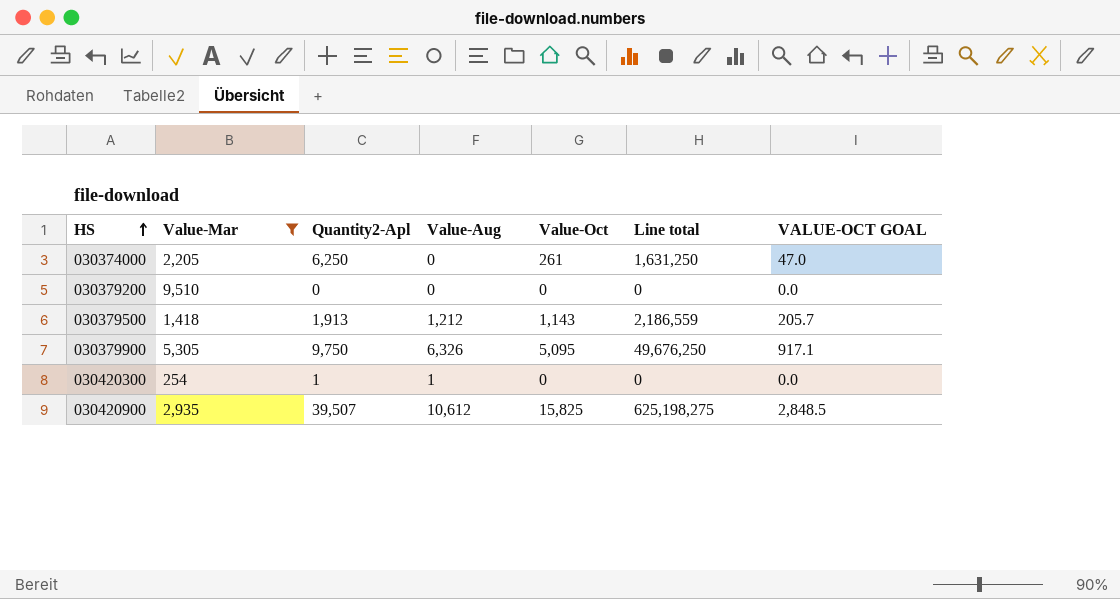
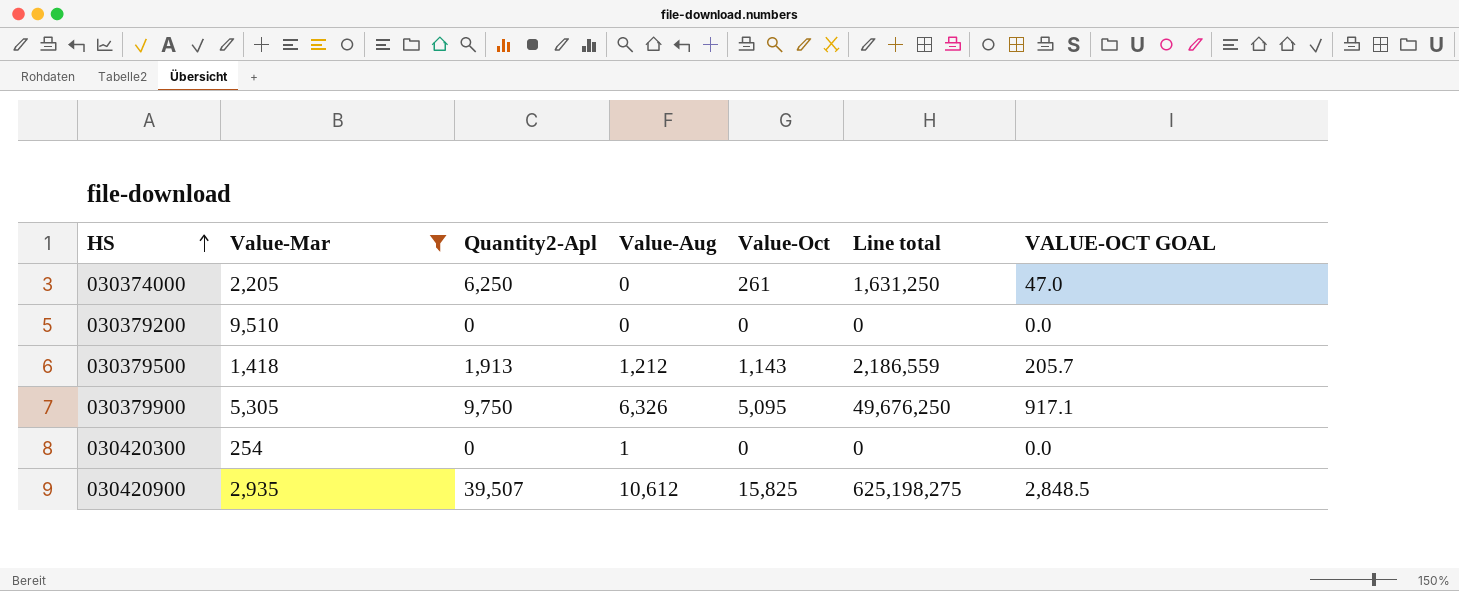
030420300 | Quantity2-Apl: 1 -> 0

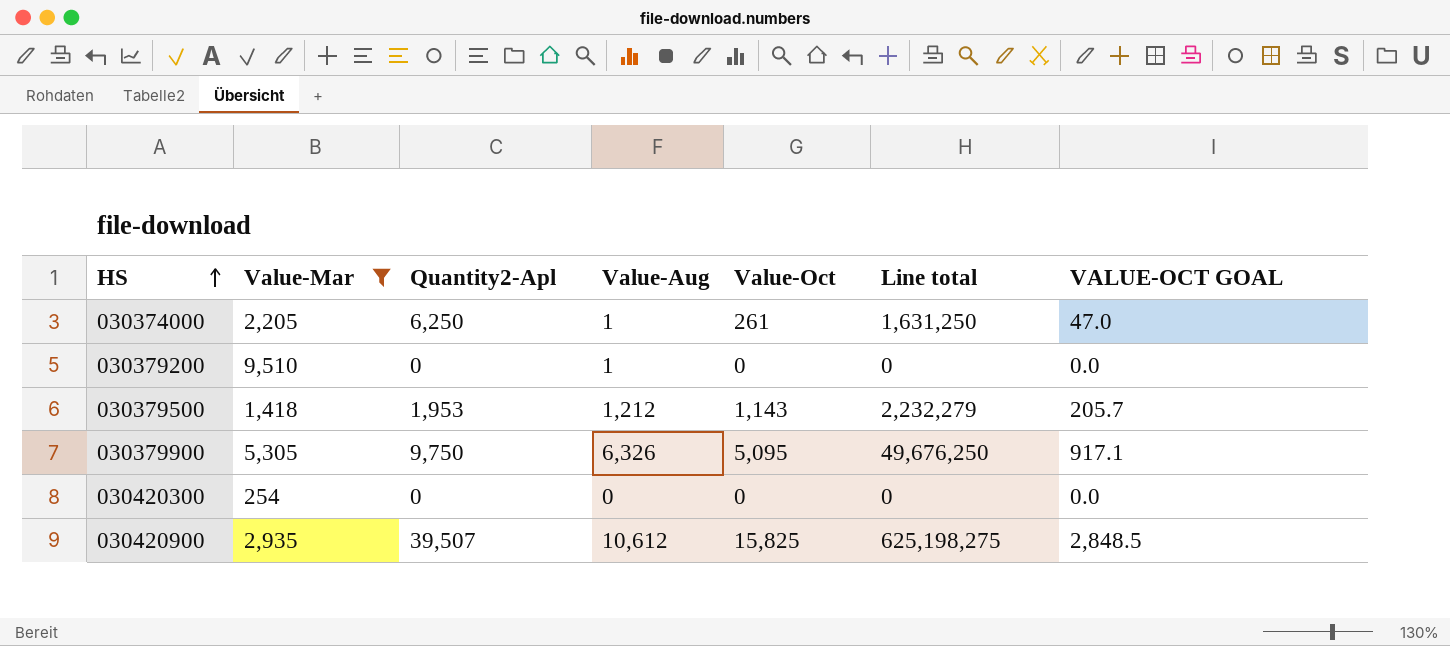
030374000 | Value-Aug: 0 -> 1
030379200 | Value-Aug: 0 -> 1
030379500 | Quantity2-Apl: 1,913 -> 1,953
030379500 | Line total: 2,186,559 -> 2,232,279
030420300 | Value-Aug: 1 -> 0

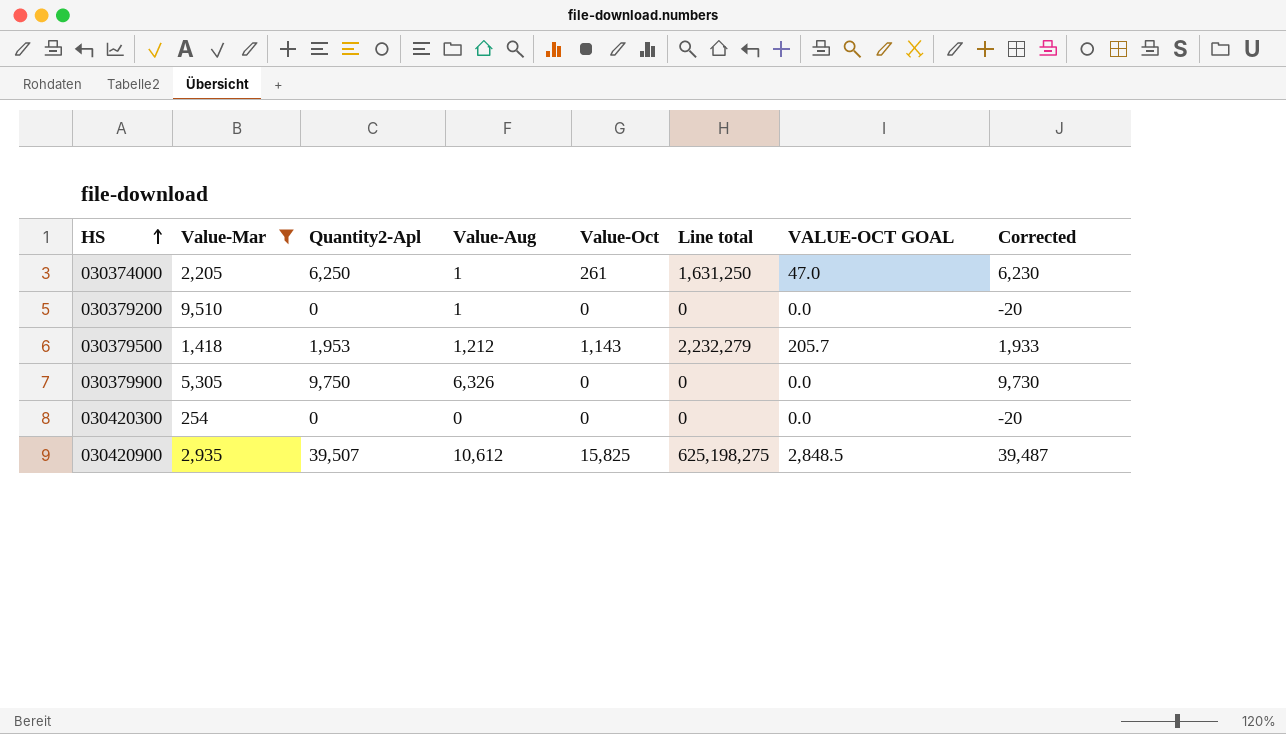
column Corrected | formula: none -> [Quantity2-Apl] - 20
030379900 | Value-Oct: 5,095 -> 0
030379900 | Line total: 49,676,250 -> 0
030379900 | VALUE-OCT GOAL: 917.1 -> 0.0

